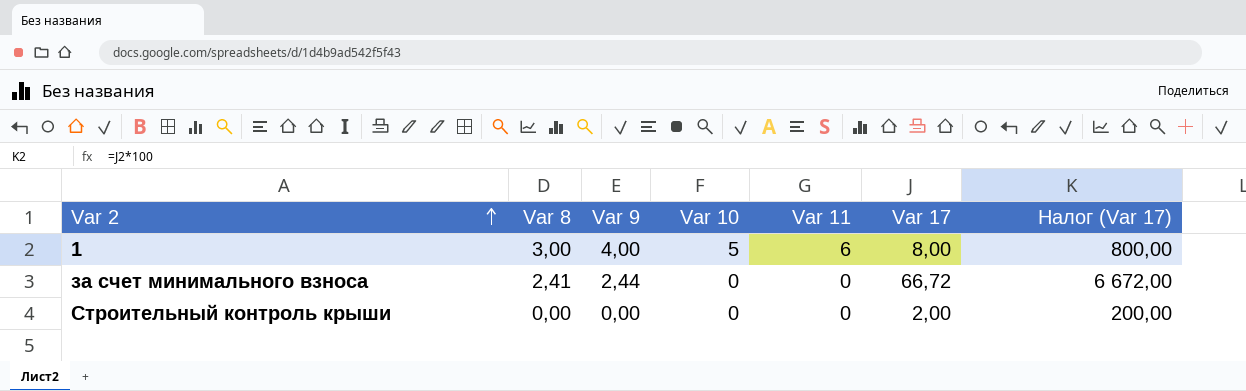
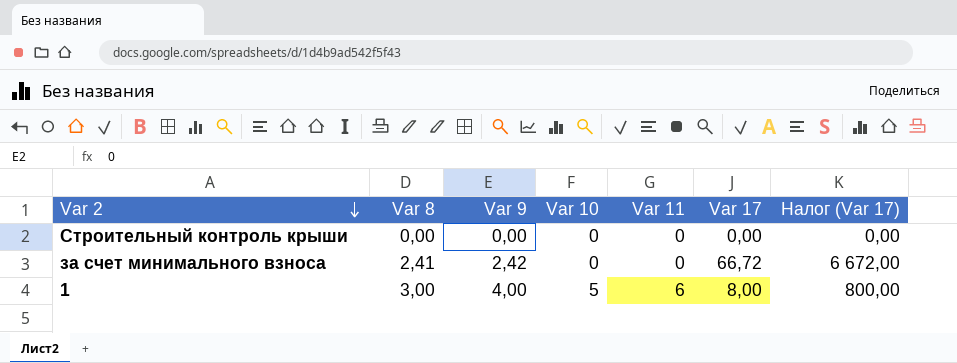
row order: Var 2 ascending -> Var 2 descending
Строительный контроль крыши | Var 17: 2,00 -> 0,00
Строительный контроль крыши | Налог (Var 17): 200,00 -> 0,00
за счет минимального взноса | Var 9: 2,44 -> 2,42

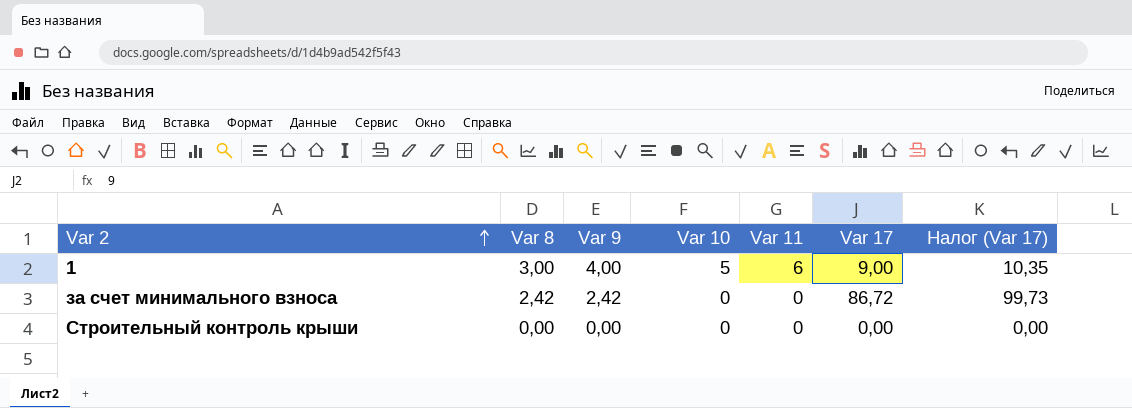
row order: Var 2 descending -> Var 2 ascending
column Налог (Var 17) | formula: [Var 17] * 100 -> [Var 17] * 1,15
1 | Var 17: 8,00 -> 9,00
за счет минимального взноса | Var 8: 2,41 -> 2,42
за счет минимального взноса | Var 17: 66,72 -> 86,72

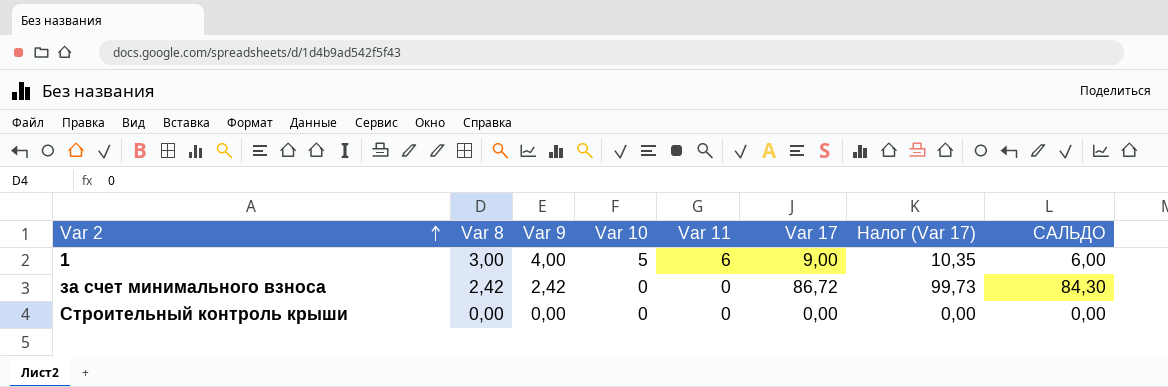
column САЛЬДО | formula: none -> [Var 17] - [Var 8]

